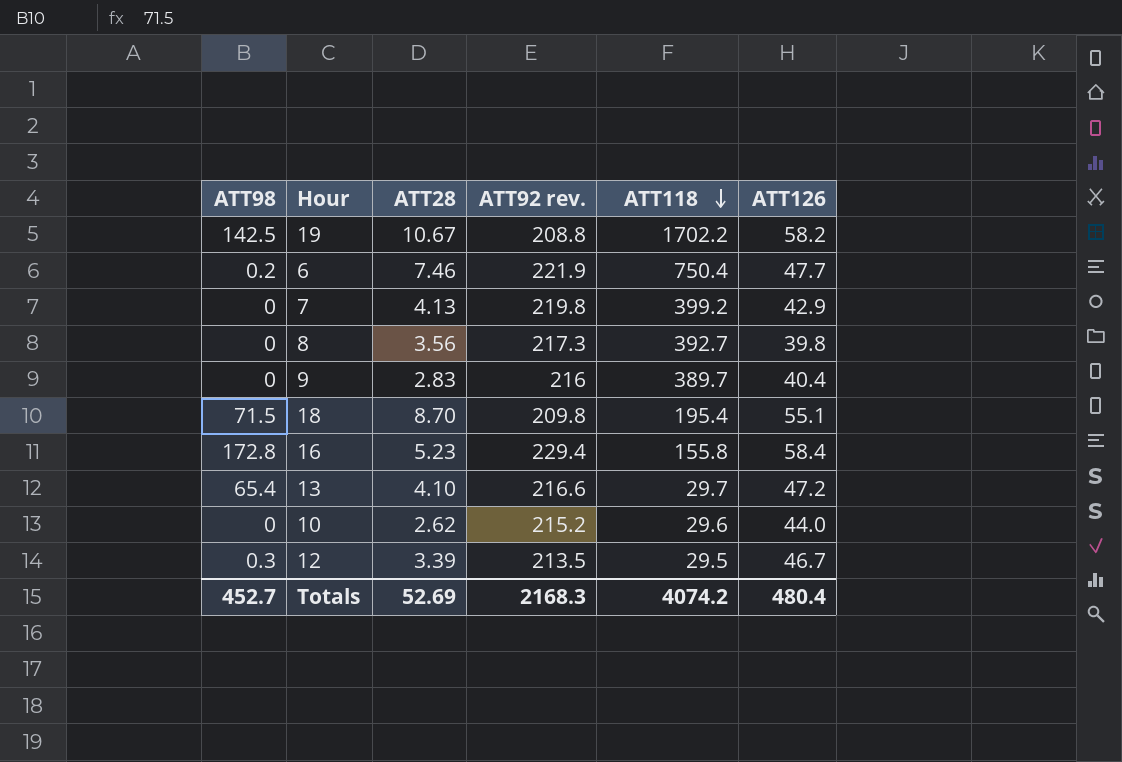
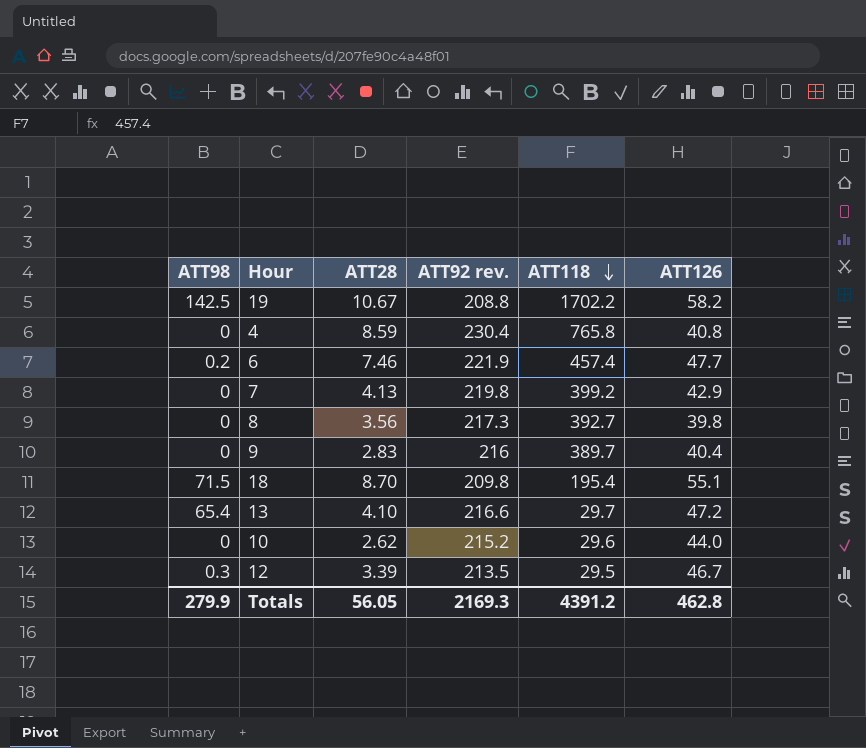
row 16: 172.8 | 5.23 | 229.4 | 155.8 | 58.4 -> none
row 4: none -> 0 | 8.59 | 230.4 | 765.8 | 40.8
6 | ATT118: 750.4 -> 457.4
Totals | ATT98: 452.7 -> 279.9
Totals | ATT28: 52.69 -> 56.05
Totals | ATT92 rev.: 2168.3 -> 2169.3
Totals | ATT118: 4074.2 -> 4391.2
Totals | ATT126: 480.4 -> 462.8

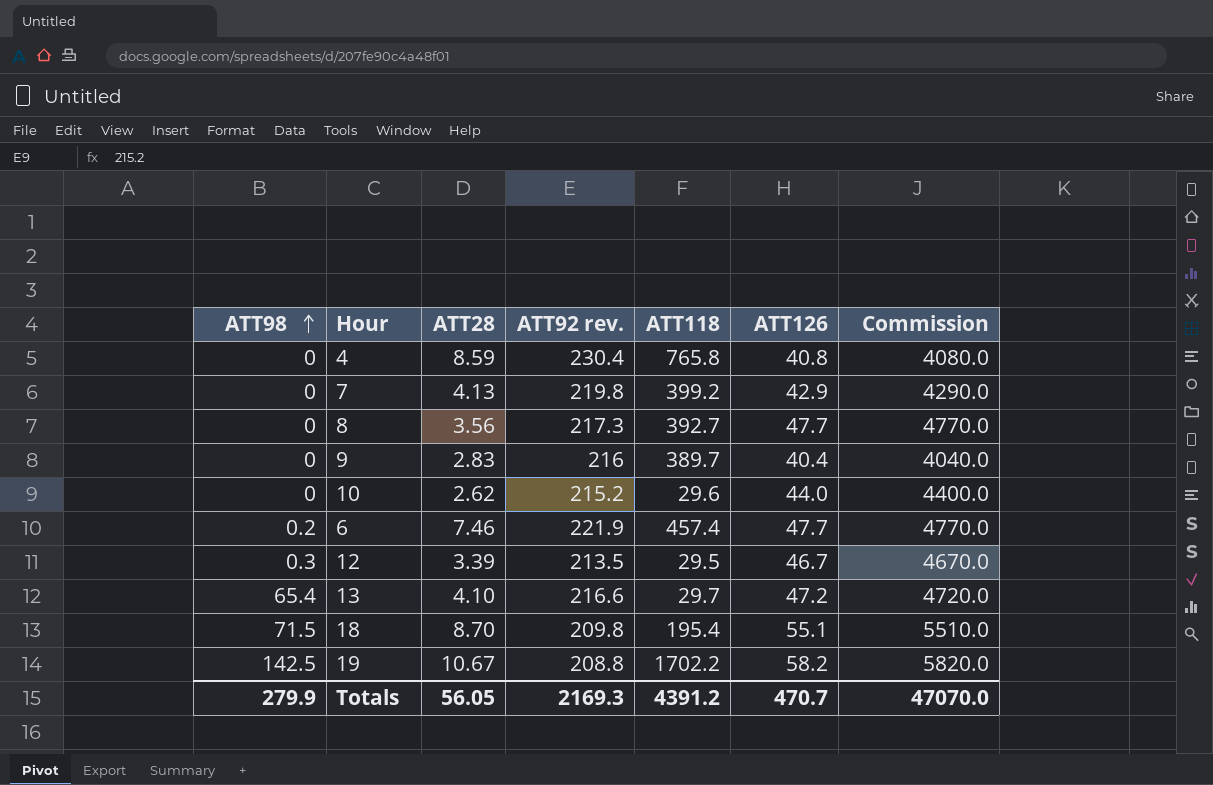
row order: ATT118 descending -> ATT98 ascending
column Commission | formula: none -> [ATT126] * 100
8 | ATT126: 39.8 -> 47.7
Totals | ATT126: 462.8 -> 470.7

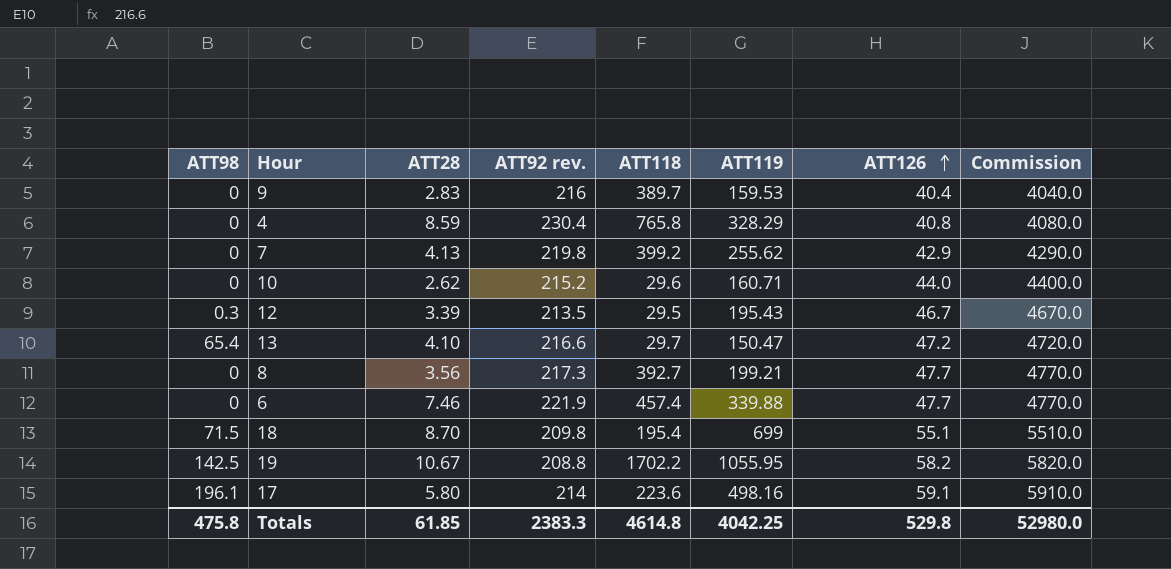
row order: ATT98 ascending -> ATT126 ascending
column ATT119 | position: none -> 6
6 | ATT98: 0.2 -> 0
row 17: none -> 196.1 | 5.80 | 214 | 223.6 | 498.16 | 59.1 | 5910.0
Totals | ATT98: 279.9 -> 475.8
Totals | ATT28: 56.05 -> 61.85
Totals | ATT92 rev.: 2169.3 -> 2383.3
Totals | ATT118: 4391.2 -> 4614.8
Totals | ATT126: 470.7 -> 529.8
Totals | Commission: 47070.0 -> 52980.0

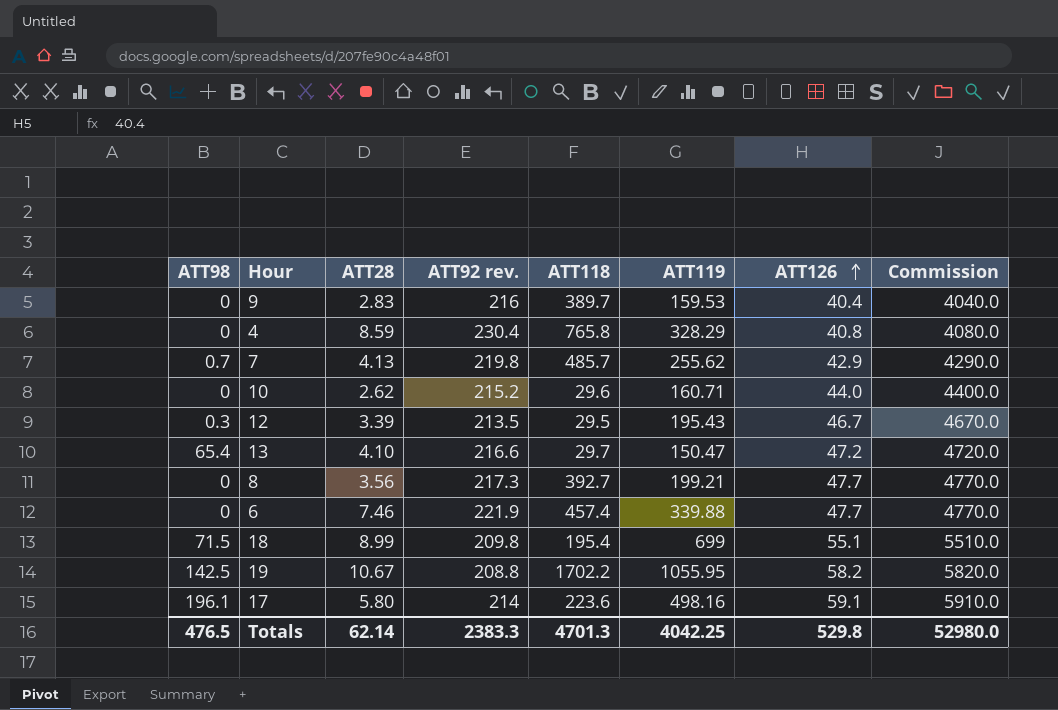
7 | ATT98: 0 -> 0.7
7 | ATT118: 399.2 -> 485.7
18 | ATT28: 8.70 -> 8.99
Totals | ATT98: 475.8 -> 476.5
Totals | ATT28: 61.85 -> 62.14
Totals | ATT118: 4614.8 -> 4701.3

